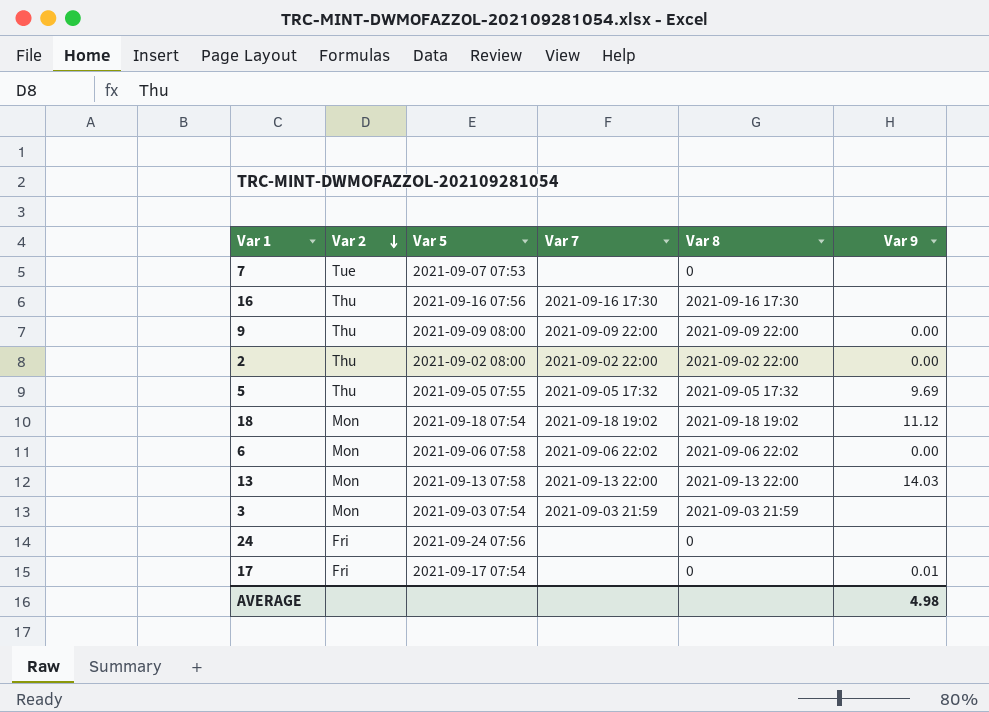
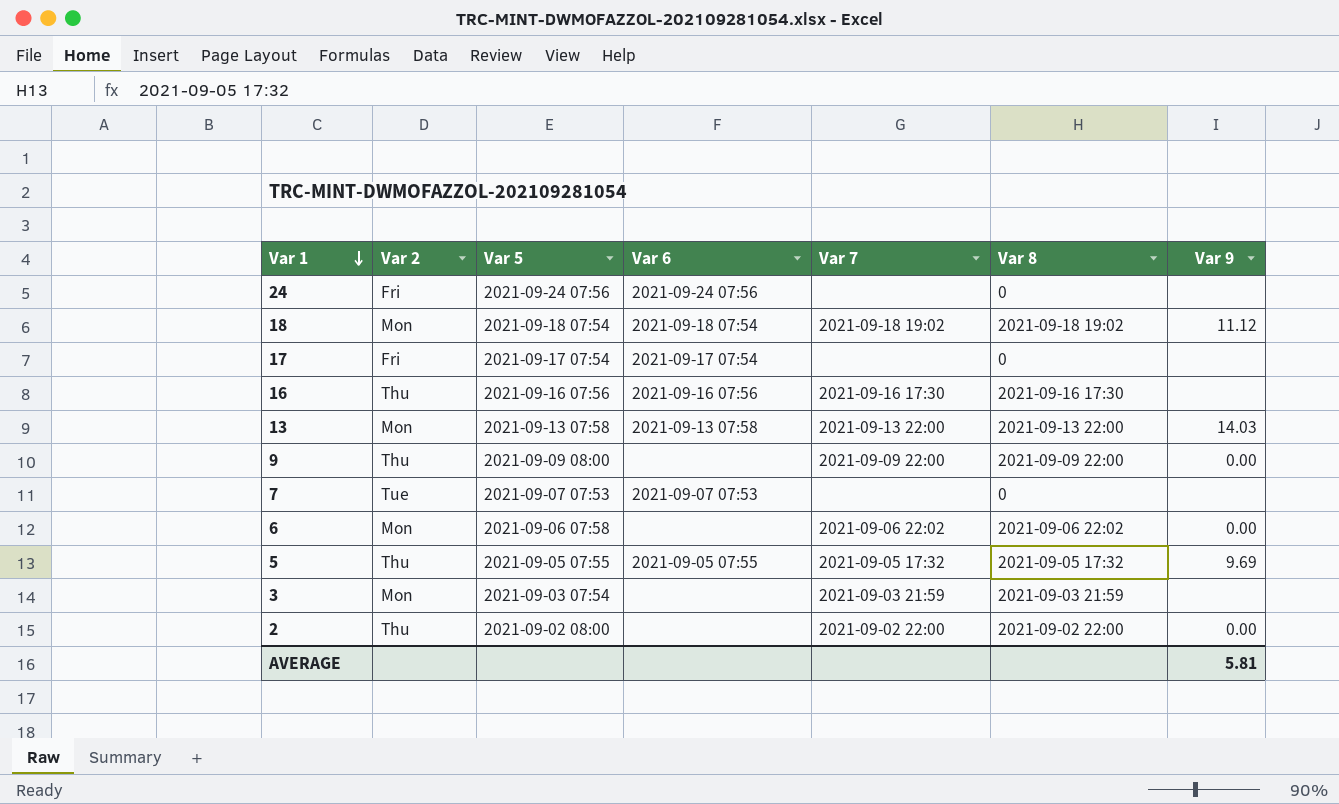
row order: Var 2 descending -> Var 1 descending
column Var 6 | position: none -> 4
17 | Var 9: 0.01 -> none
AVERAGE | Var 9: 4.98 -> 5.81

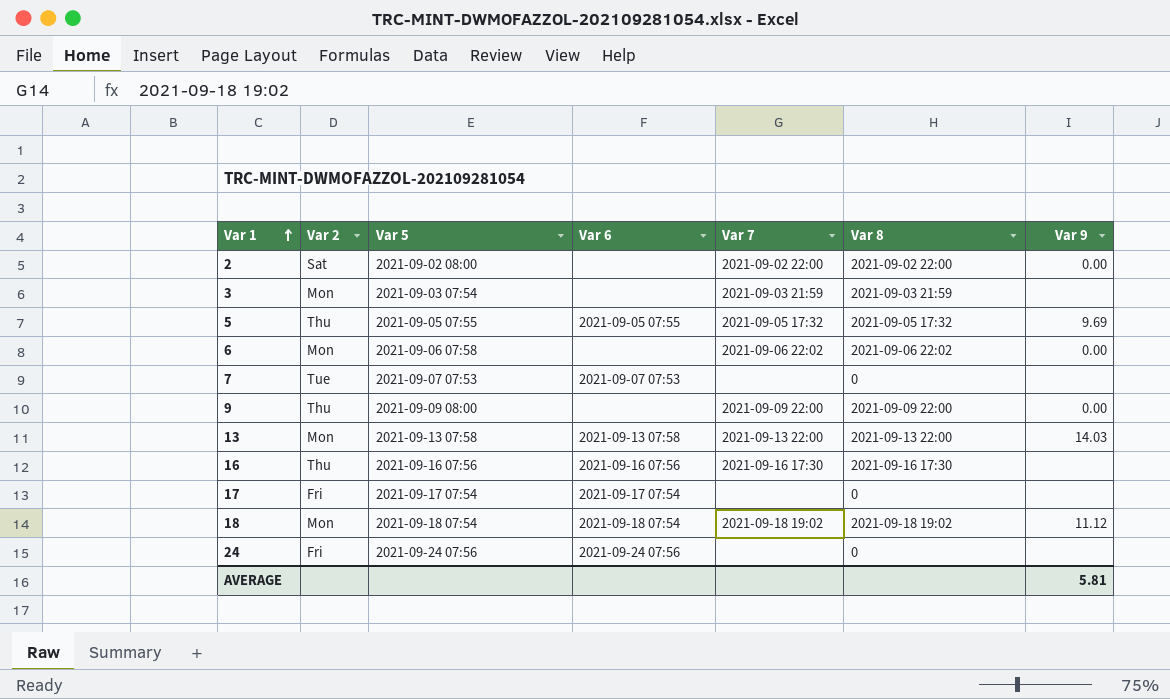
row order: Var 1 descending -> Var 1 ascending
2 | Var 2: Thu -> Sat

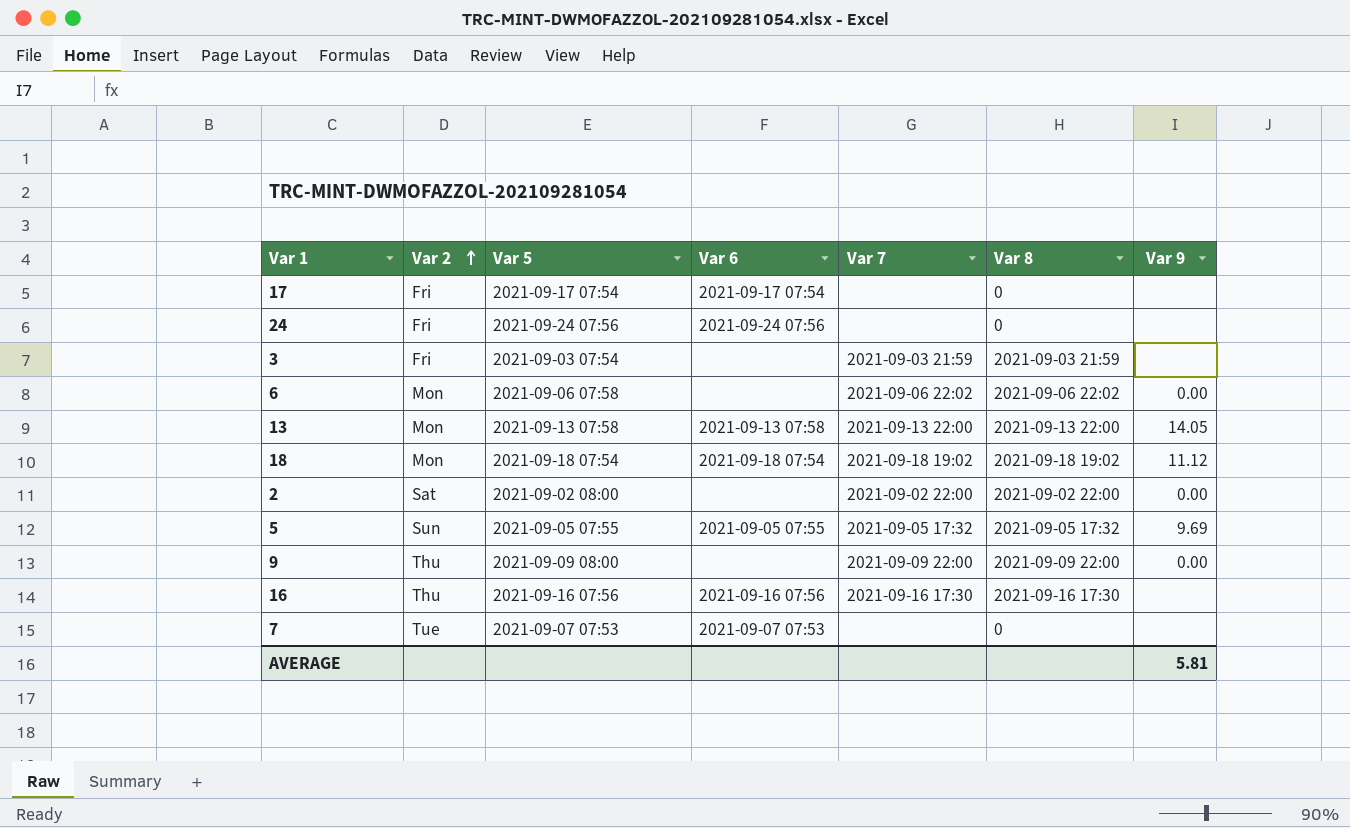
row order: Var 1 ascending -> Var 2 ascending
3 | Var 2: Mon -> Fri
13 | Var 9: 14.03 -> 14.05
5 | Var 2: Thu -> Sun

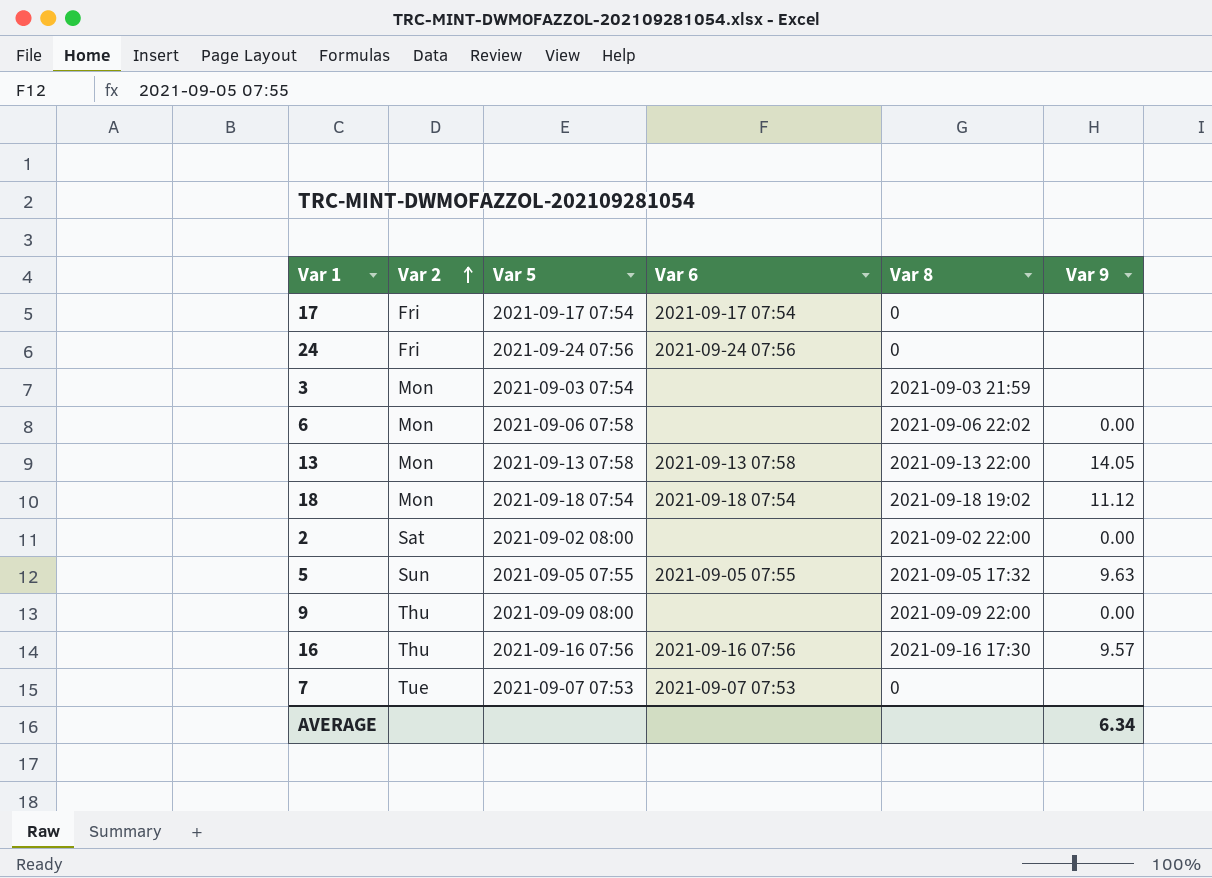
column Var 7 | position: 5 -> none
3 | Var 2: Fri -> Mon
5 | Var 9: 9.69 -> 9.63
16 | Var 9: none -> 9.57
AVERAGE | Var 9: 5.81 -> 6.34

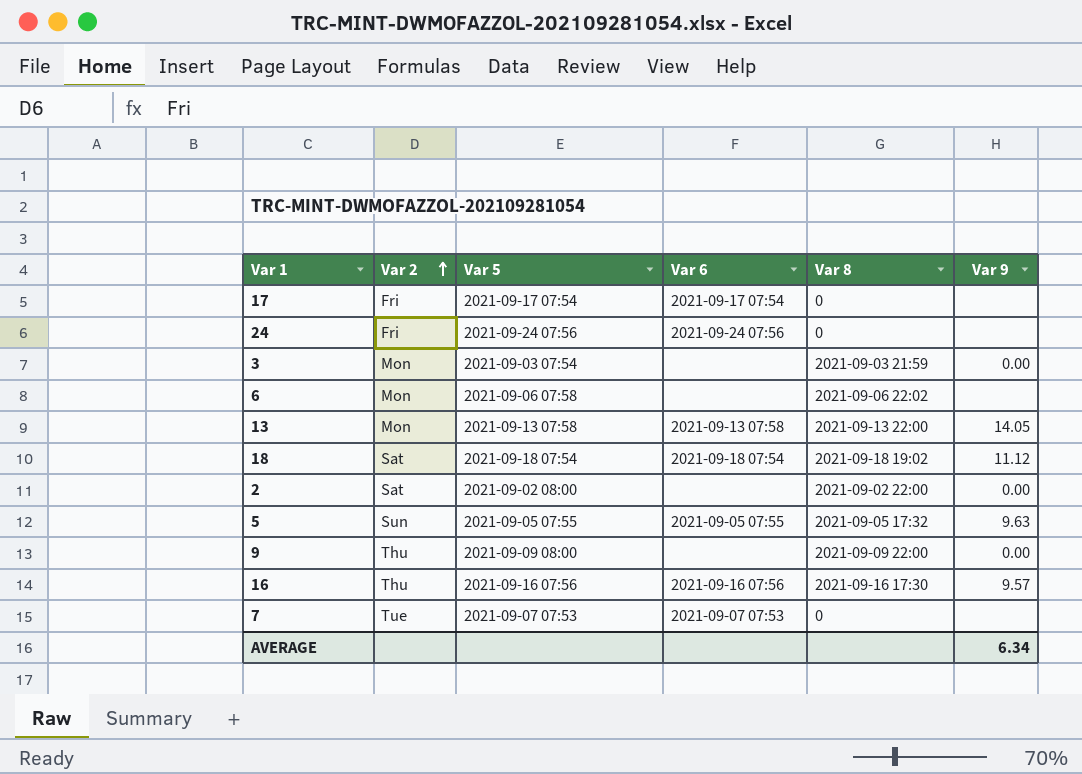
3 | Var 9: none -> 0.00
6 | Var 9: 0.00 -> none
18 | Var 2: Mon -> Sat

